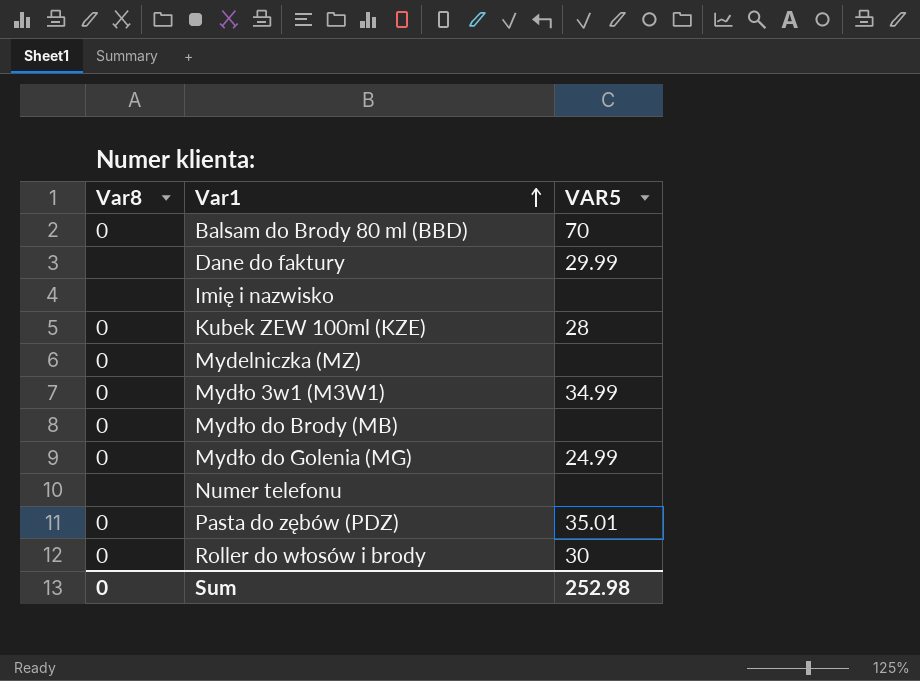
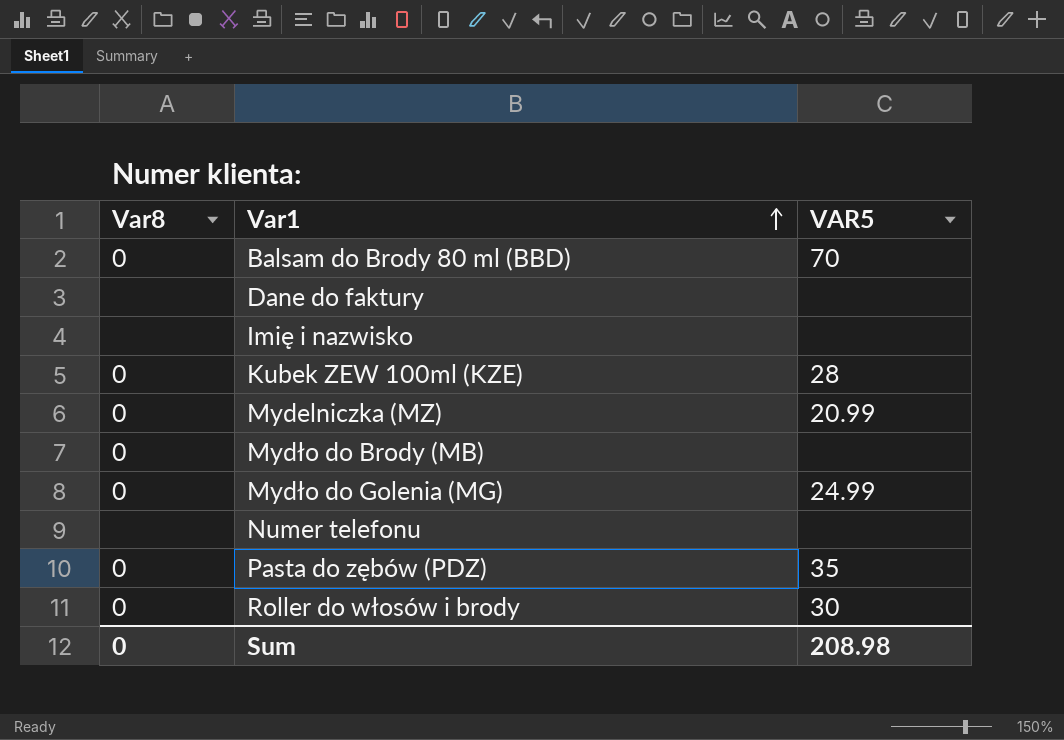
row Mydło 3w1 (M3W1): 0 | 34.99 -> none
Dane do faktury | VAR5: 29.99 -> none
Mydelniczka (MZ) | VAR5: none -> 20.99
Pasta do zębów (PDZ) | VAR5: 35.01 -> 35
Sum | VAR5: 252.98 -> 208.98

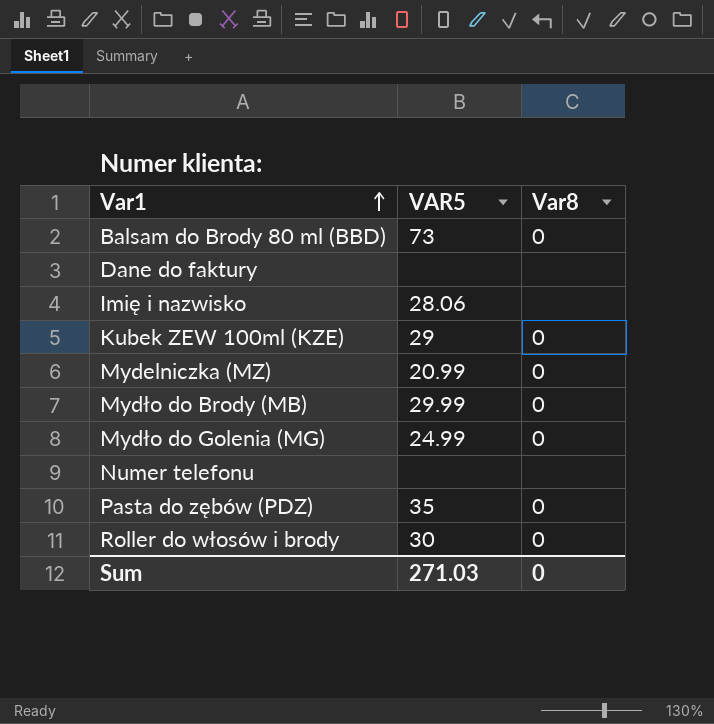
column Var8 | position: 1 -> 3
Balsam do Brody 80 ml (BBD) | VAR5: 70 -> 73
Imię i nazwisko | VAR5: none -> 28.06
Kubek ZEW 100ml (KZE) | VAR5: 28 -> 29
Mydło do Brody (MB) | VAR5: none -> 29.99
Sum | VAR5: 208.98 -> 271.03

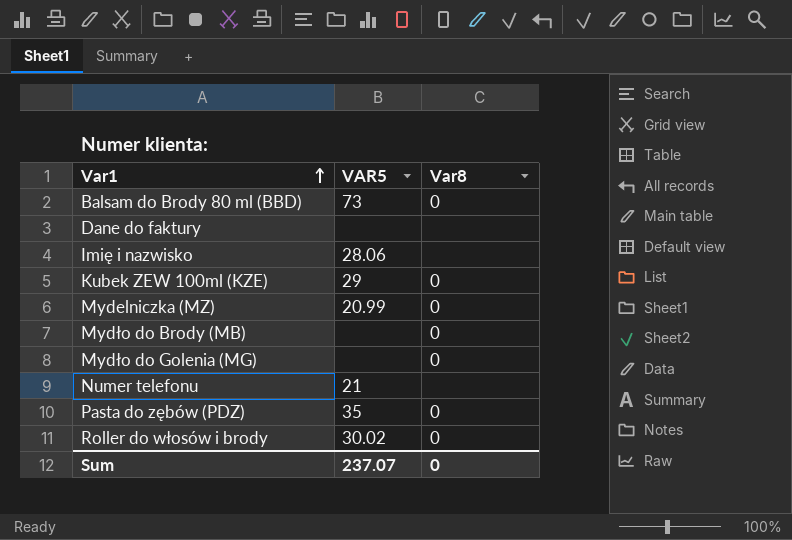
Mydło do Brody (MB) | VAR5: 29.99 -> none
Mydło do Golenia (MG) | VAR5: 24.99 -> none
Numer telefonu | VAR5: none -> 21
Roller do włosów i brody | VAR5: 30 -> 30.02
Sum | VAR5: 271.03 -> 237.07

